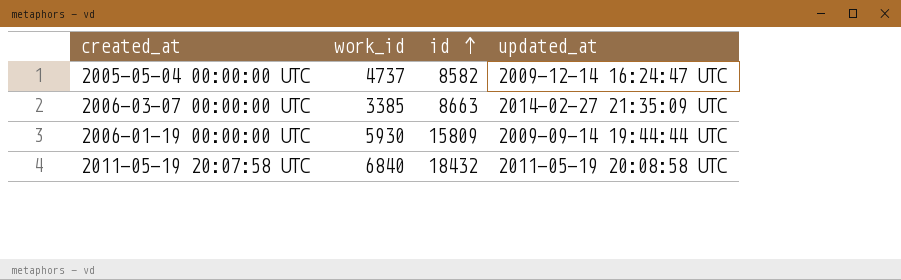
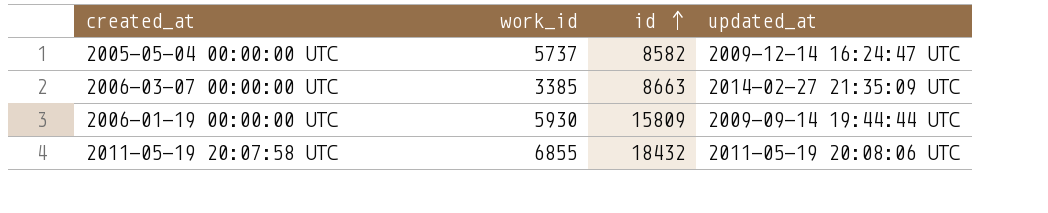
2005-05-04 00:00:00 UTC | work_id: 4737 -> 5737
2011-05-19 20:07:58 UTC | work_id: 6840 -> 6855
2011-05-19 20:07:58 UTC | updated_at: 2011-05-19 20:08:58 UTC -> 2011-05-19 20:08:06 UTC

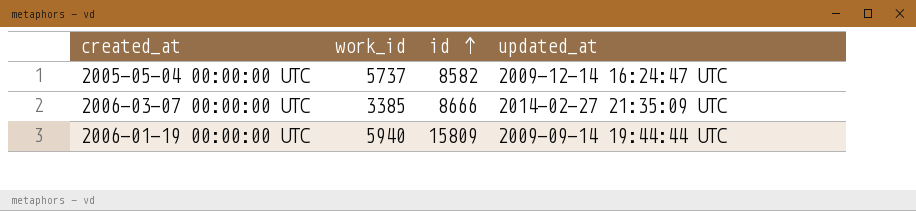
row 2011-05-19 20:07:58 UTC: 6855 | 18432 | 2011-05-19 20:08:06 UTC -> none
2006-03-07 00:00:00 UTC | id: 8663 -> 8666
2006-01-19 00:00:00 UTC | work_id: 5930 -> 5940

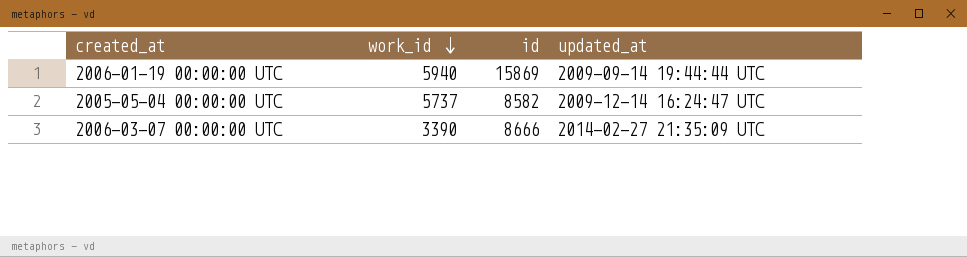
row order: id ascending -> work_id descending
2006-01-19 00:00:00 UTC | id: 15809 -> 15869
2006-03-07 00:00:00 UTC | work_id: 3385 -> 3390

